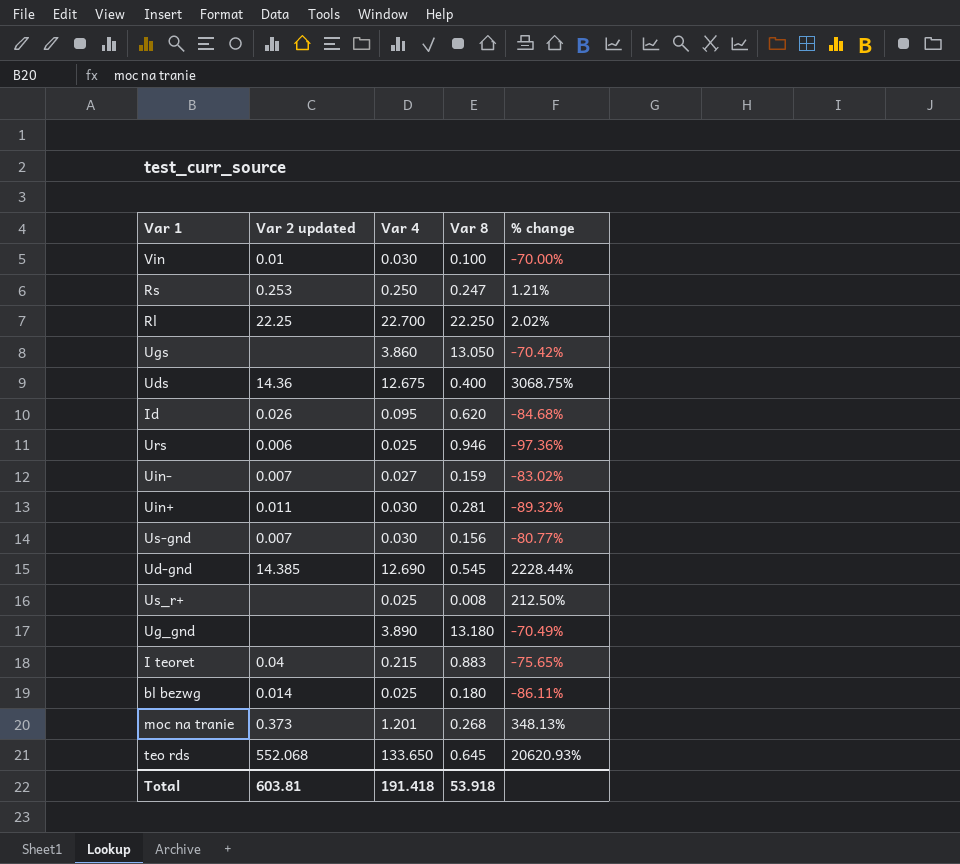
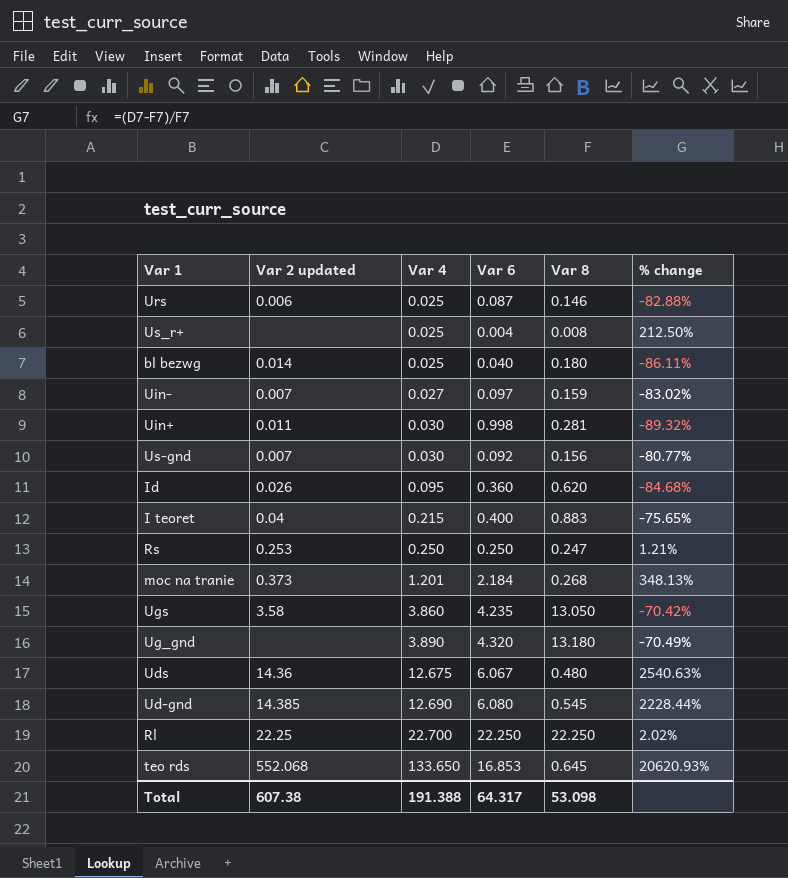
row order: none -> Var 4 ascending
column Var 6 | position: none -> 4
row Vin: 0.01 | 0.030 | 0.100 | -70.00% -> none
Urs | Var 8: 0.946 -> 0.146
Urs | % change: -97.36% -> -82.88%
Ugs | Var 2 updated: none -> 3.58
Uds | Var 8: 0.400 -> 0.480
Uds | % change: 3068.75% -> 2540.63%
Total | Var 2 updated: 603.81 -> 607.38
Total | Var 4: 191.418 -> 191.388
Total | Var 8: 53.918 -> 53.098

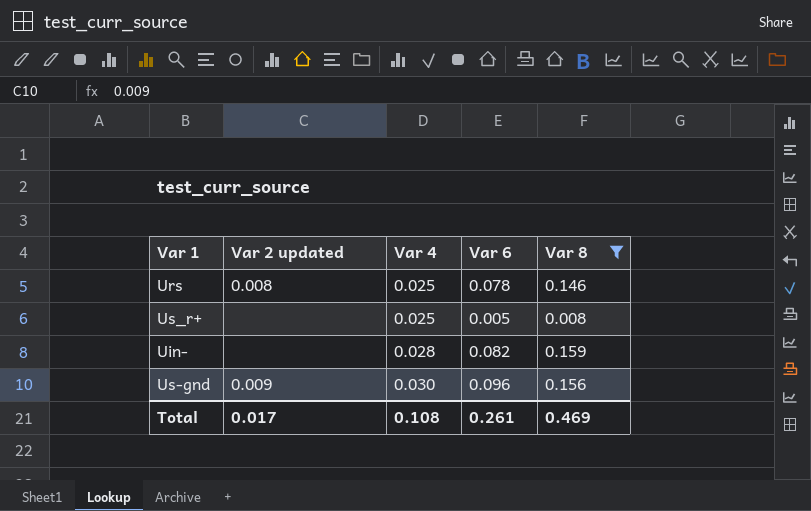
filter: none -> Var 8 <= 0.159
column % change | formula: ([Var 4] - [Var 8]) / [Var 8] -> none
Urs | Var 2 updated: 0.006 -> 0.008
Urs | Var 6: 0.087 -> 0.078
Us_r+ | Var 6: 0.004 -> 0.005
Uin- | Var 2 updated: 0.007 -> none
Uin- | Var 4: 0.027 -> 0.028
Uin- | Var 6: 0.097 -> 0.082
Us-gnd | Var 2 updated: 0.007 -> 0.009
Us-gnd | Var 6: 0.092 -> 0.096
Total | Var 2 updated: 607.38 -> 0.017
Total | Var 4: 191.388 -> 0.108
Total | Var 6: 64.317 -> 0.261
Total | Var 8: 53.098 -> 0.469

